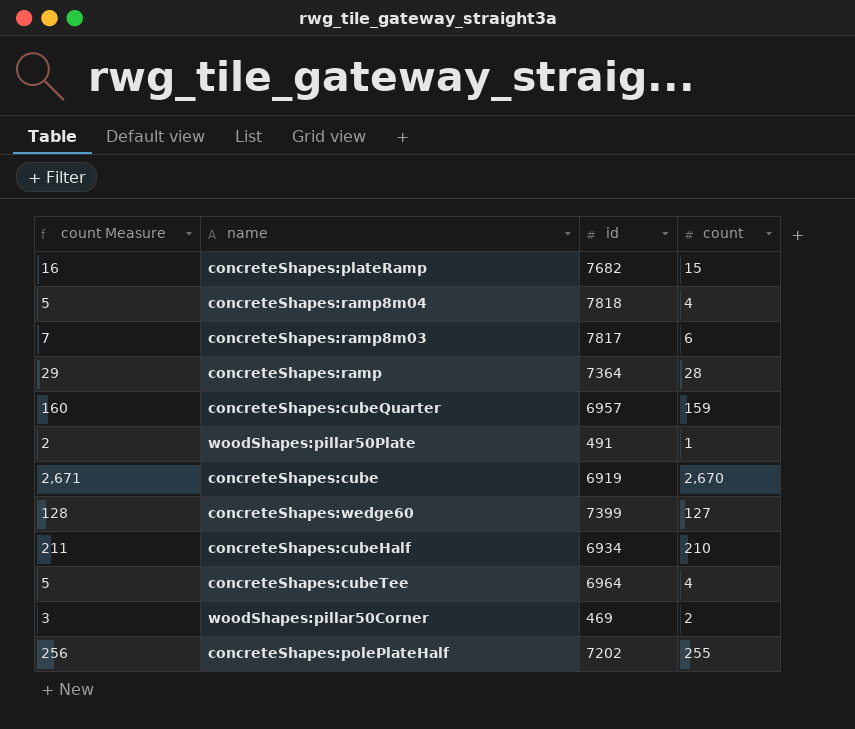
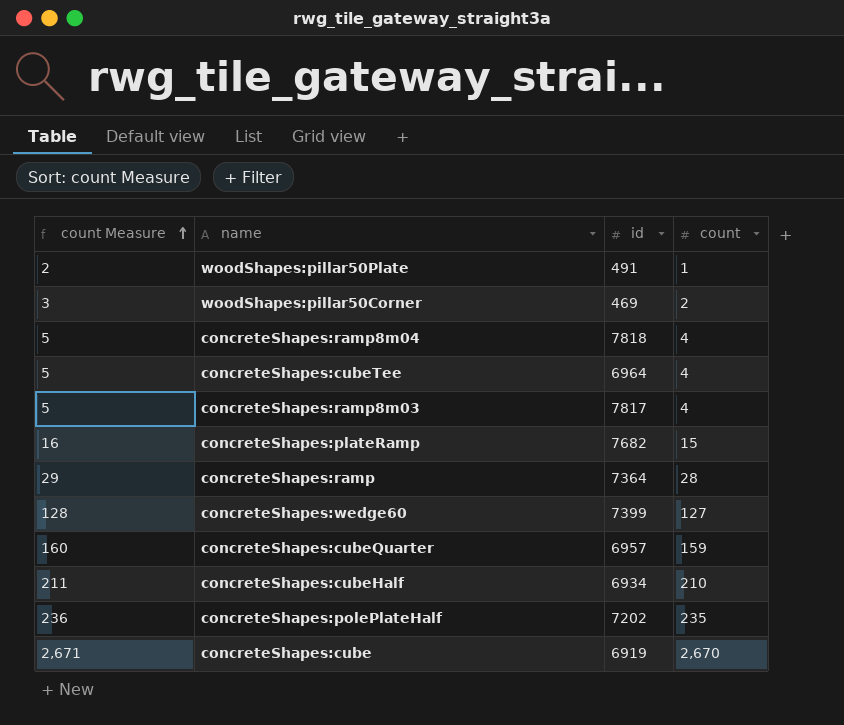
row order: none -> count Measure ascending
concreteShapes:ramp8m03 | count Measure: 7 -> 5
concreteShapes:ramp8m03 | count: 6 -> 4
concreteShapes:polePlateHalf | count Measure: 256 -> 236
concreteShapes:polePlateHalf | count: 255 -> 235

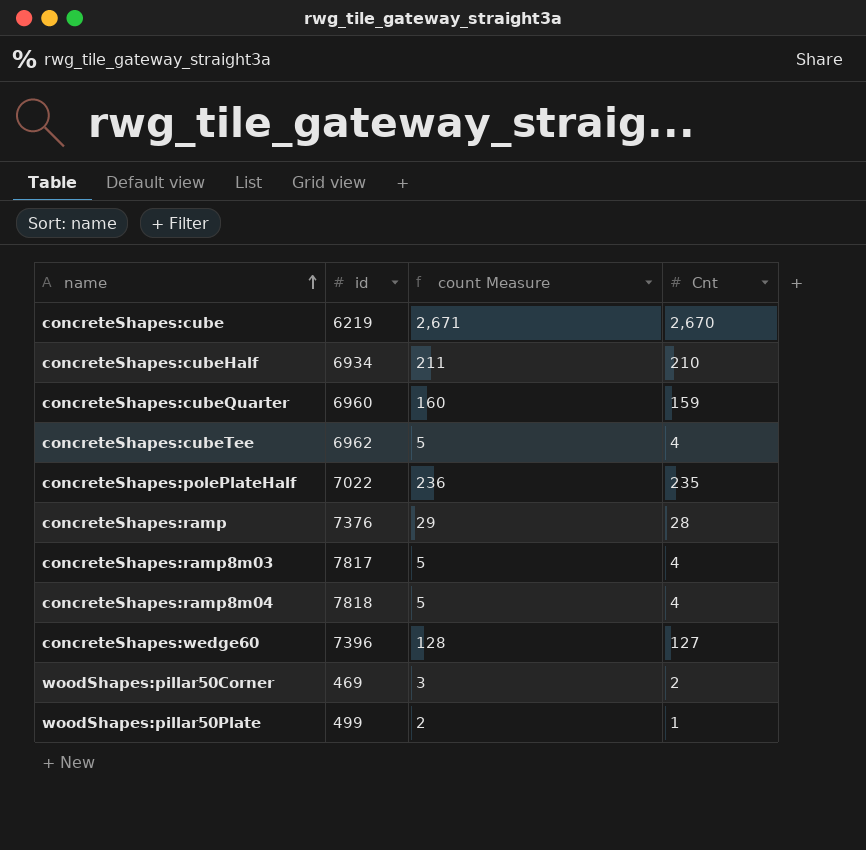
row order: count Measure ascending -> name ascending
column count Measure | position: 1 -> 3
column name: count -> Cnt
row concreteShapes:plateRamp: 16 | 7682 | 15 -> none
concreteShapes:cube | id: 6919 -> 6219
concreteShapes:cubeQuarter | id: 6957 -> 6960
concreteShapes:cubeTee | id: 6964 -> 6962
concreteShapes:polePlateHalf | id: 7202 -> 7022
concreteShapes:ramp | id: 7364 -> 7376
concreteShapes:wedge60 | id: 7399 -> 7396
woodShapes:pillar50Plate | id: 491 -> 499

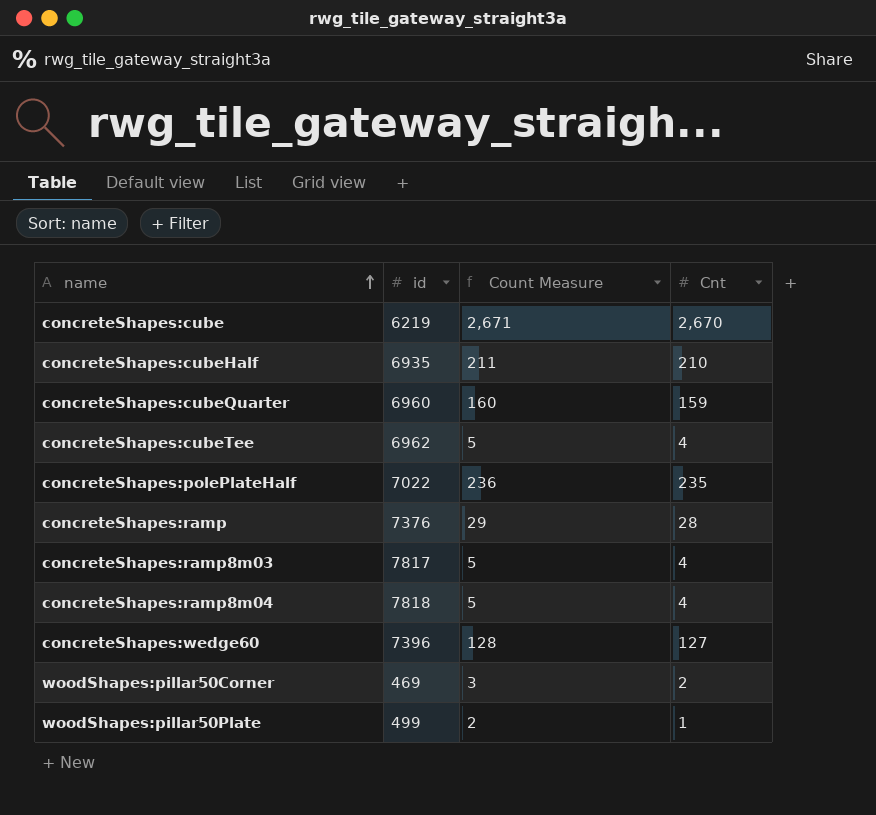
column name: count Measure -> Count Measure
concreteShapes:cubeHalf | id: 6934 -> 6935

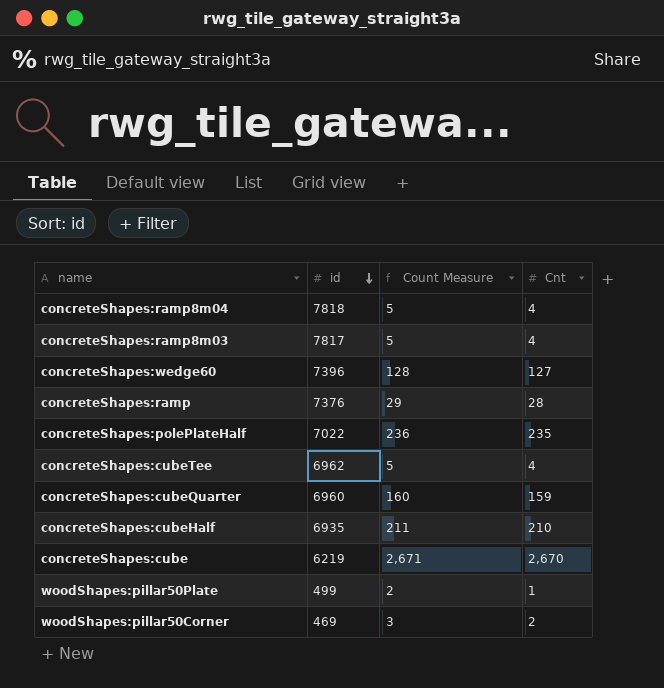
row order: name ascending -> id descending

